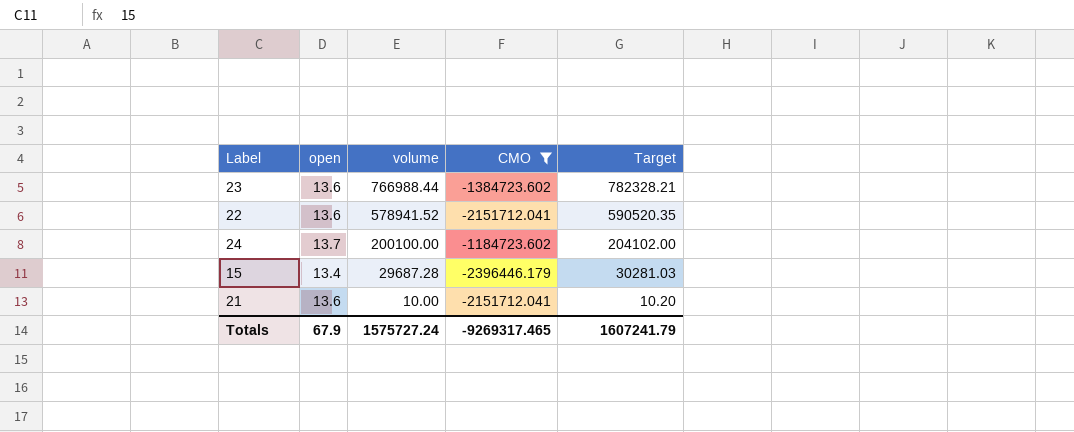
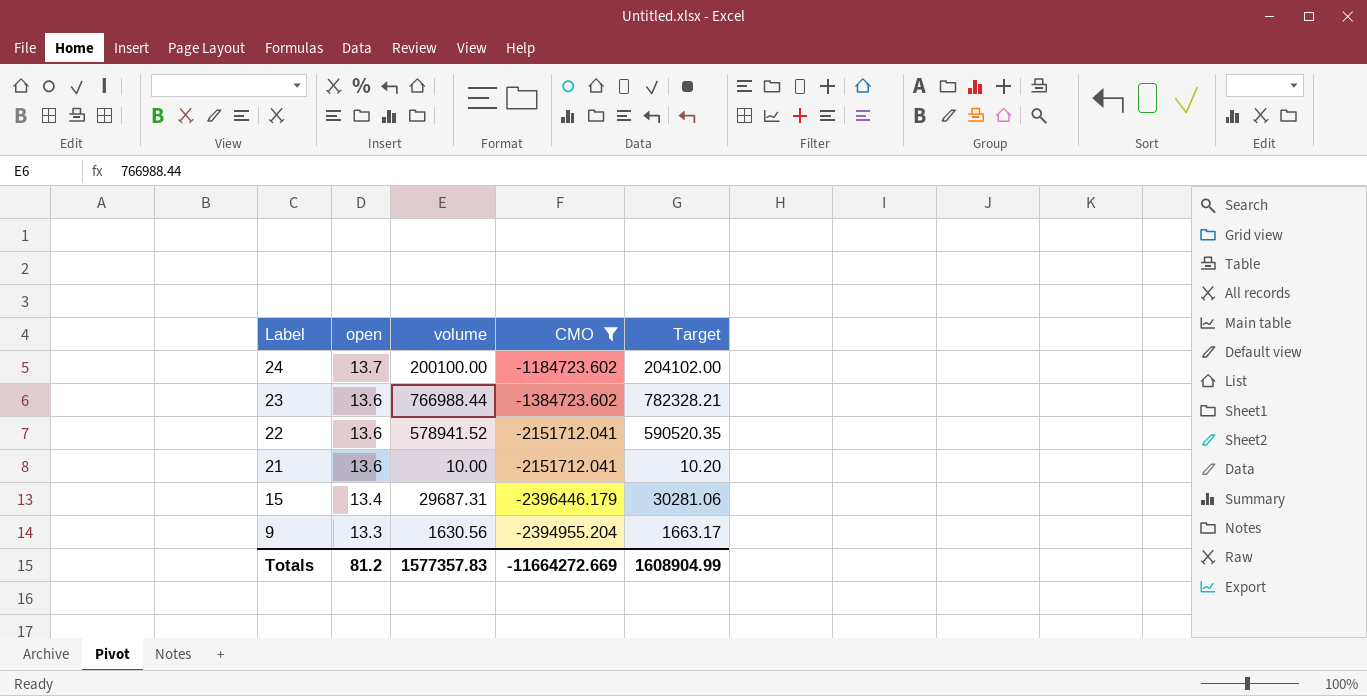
row order: volume descending -> Label descending
15 | volume: 29687.28 -> 29687.31
15 | Target: 30281.03 -> 30281.06
row 9: none -> 13.3 | 1630.56 | -2394955.204 | 1663.17
Totals | open: 67.9 -> 81.2
Totals | volume: 1575727.24 -> 1577357.83
Totals | CMO: -9269317.465 -> -11664272.669
Totals | Target: 1607241.79 -> 1608904.99

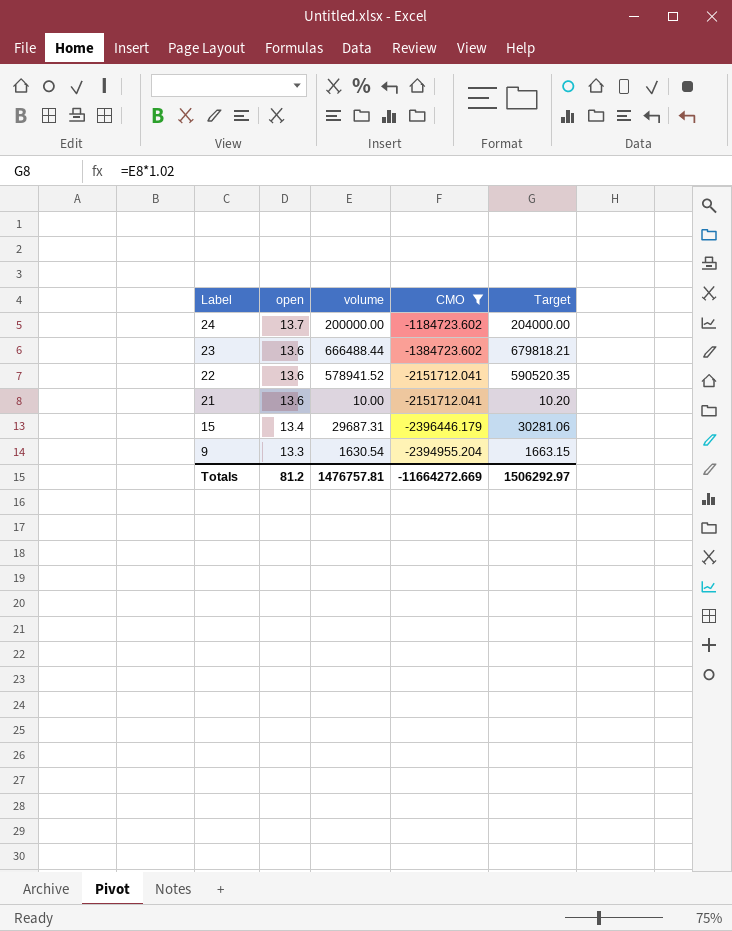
24 | volume: 200100.00 -> 200000.00
24 | Target: 204102.00 -> 204000.00
23 | volume: 766988.44 -> 666488.44
23 | Target: 782328.21 -> 679818.21
9 | volume: 1630.56 -> 1630.54
9 | Target: 1663.17 -> 1663.15
Totals | volume: 1577357.83 -> 1476757.81
Totals | Target: 1608904.99 -> 1506292.97

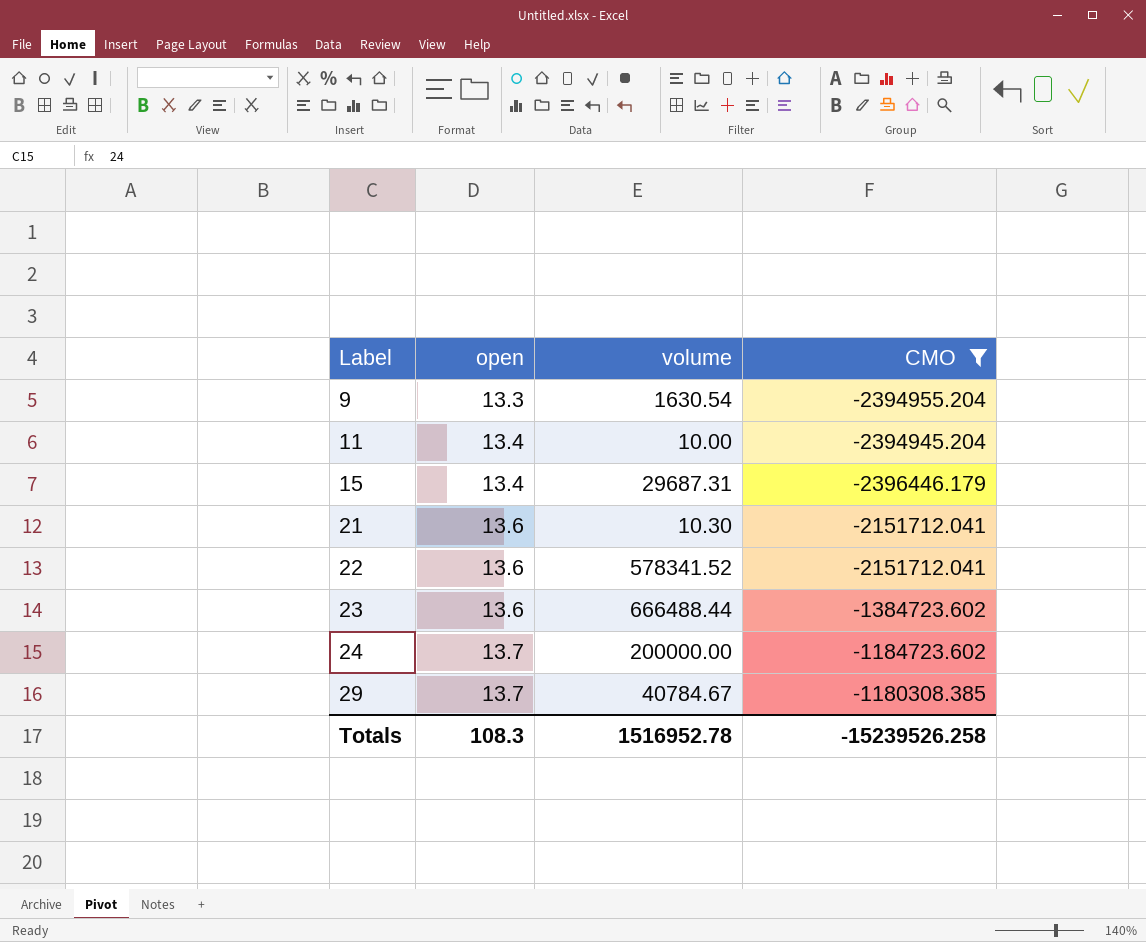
row order: Label descending -> Label ascending
column Target | formula: [volume] * 1.02 -> none
row 11: none -> 13.4 | 10.00 | -2394945.204
21 | volume: 10.00 -> 10.30
22 | volume: 578941.52 -> 578341.52
row 29: none -> 13.7 | 40784.67 | -1180308.385
Totals | open: 81.2 -> 108.3
Totals | volume: 1476757.81 -> 1516952.78
Totals | CMO: -11664272.669 -> -15239526.258

